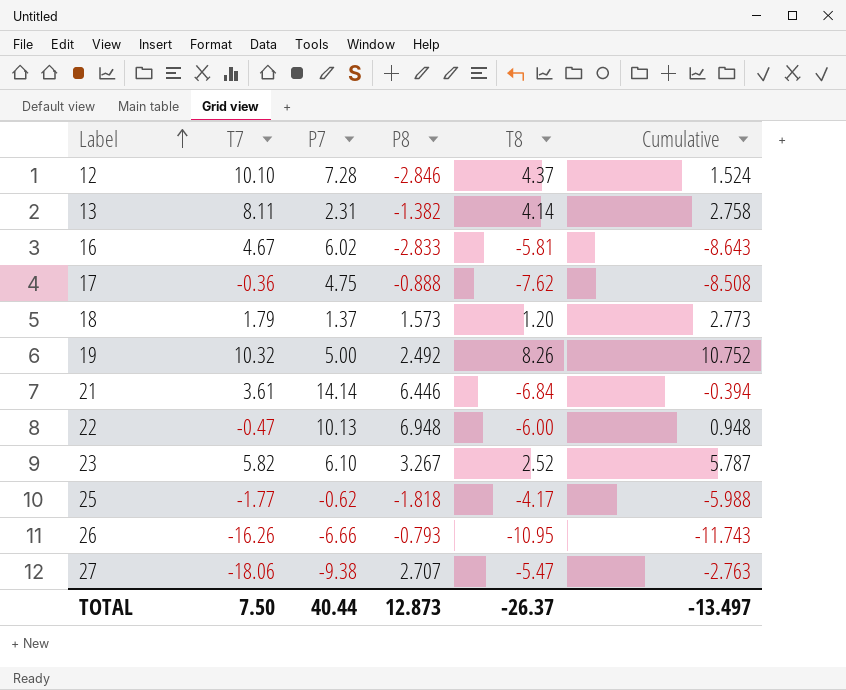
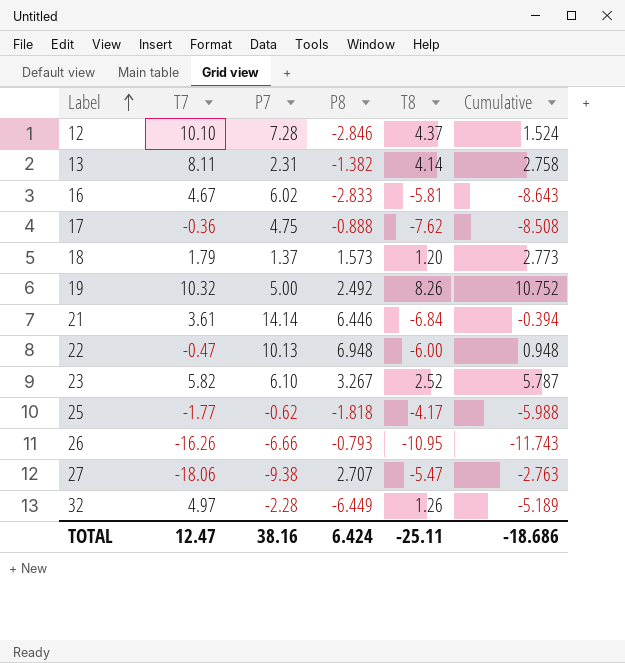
row 32: none -> 4.97 | -2.28 | -6.449 | 1.26 | -5.189
TOTAL | T7: 7.50 -> 12.47
TOTAL | P7: 40.44 -> 38.16
TOTAL | P8: 12.873 -> 6.424
TOTAL | T8: -26.37 -> -25.11
TOTAL | Cumulative: -13.497 -> -18.686

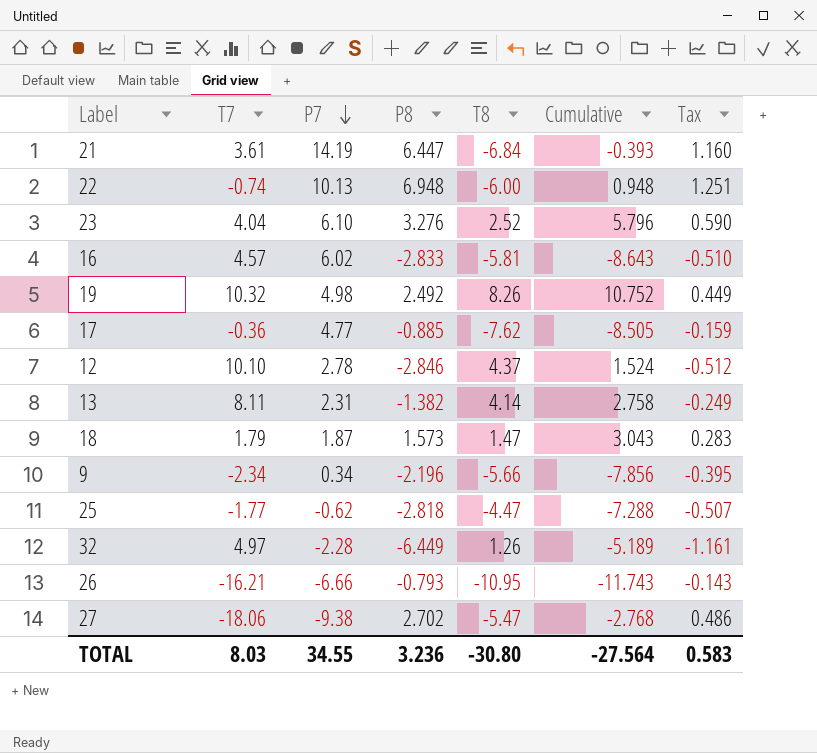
row order: Label ascending -> P7 descending
column Tax | formula: none -> [P8] * 0.18
21 | P7: 14.14 -> 14.19
21 | P8: 6.446 -> 6.447
21 | Cumulative: -0.394 -> -0.393
22 | T7: -0.47 -> -0.74
23 | T7: 5.82 -> 4.04
23 | P8: 3.267 -> 3.276
23 | Cumulative: 5.787 -> 5.796
16 | T7: 4.67 -> 4.57
19 | P7: 5.00 -> 4.98
17 | P7: 4.75 -> 4.77
17 | P8: -0.888 -> -0.885
17 | Cumulative: -8.508 -> -8.505
12 | P7: 7.28 -> 2.78
18 | P7: 1.37 -> 1.87
18 | T8: 1.20 -> 1.47
18 | Cumulative: 2.773 -> 3.043
row 9: none -> -2.34 | 0.34 | -2.196 | -5.66 | -7.856 | -0.395
25 | P8: -1.818 -> -2.818
25 | T8: -4.17 -> -4.47
25 | Cumulative: -5.988 -> -7.288
26 | T7: -16.26 -> -16.21
27 | P8: 2.707 -> 2.702
27 | Cumulative: -2.763 -> -2.768
TOTAL | T7: 12.47 -> 8.03
TOTAL | P7: 38.16 -> 34.55
TOTAL | P8: 6.424 -> 3.236
TOTAL | T8: -25.11 -> -30.80
TOTAL | Cumulative: -18.686 -> -27.564

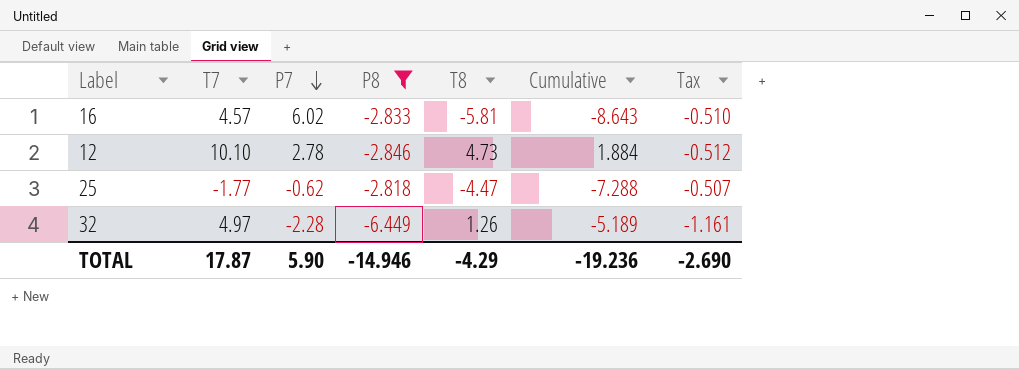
filter: none -> P8 <= -2.818
12 | T8: 4.37 -> 4.73
12 | Cumulative: 1.524 -> 1.884
TOTAL | T7: 8.03 -> 17.87
TOTAL | P7: 34.55 -> 5.90
TOTAL | P8: 3.236 -> -14.946
TOTAL | T8: -30.80 -> -4.29
TOTAL | Cumulative: -27.564 -> -19.236
TOTAL | Tax: 0.583 -> -2.690

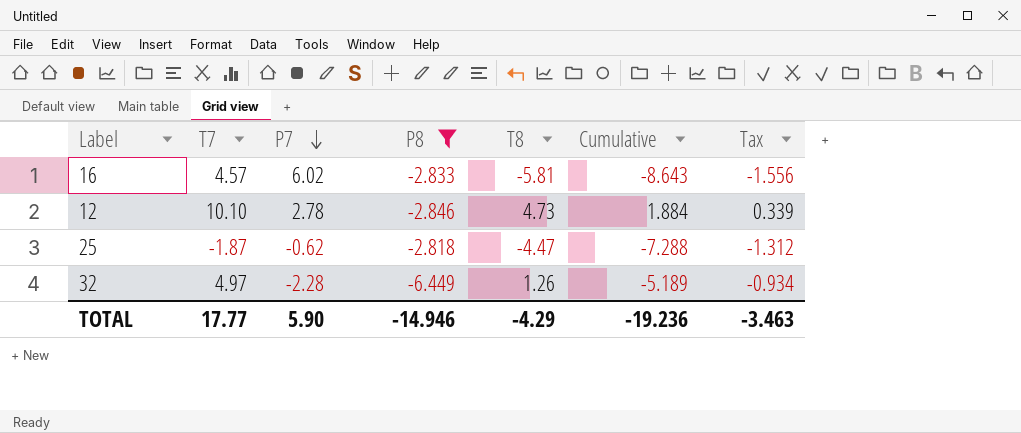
column Tax | formula: [P8] * 0.18 -> [Cumulative] * 0.18
25 | T7: -1.77 -> -1.87
TOTAL | T7: 17.87 -> 17.77
TOTAL | Tax: -2.690 -> -3.463

